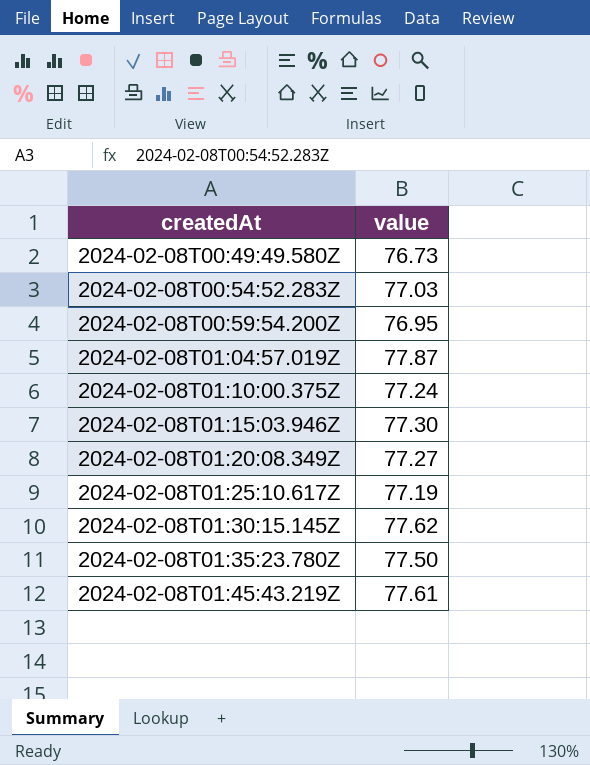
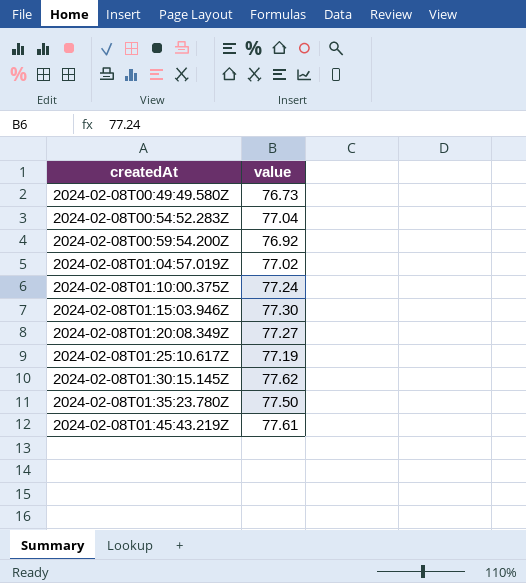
2024-02-08T00:54:52.283Z | value: 77.03 -> 77.04
2024-02-08T00:59:54.200Z | value: 76.95 -> 76.92
2024-02-08T01:04:57.019Z | value: 77.87 -> 77.02

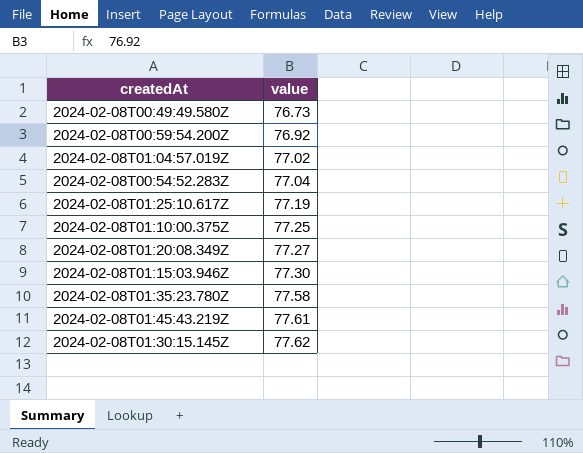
row order: createdAt ascending -> value ascending
2024-02-08T01:10:00.375Z | value: 77.24 -> 77.25
2024-02-08T01:35:23.780Z | value: 77.50 -> 77.58

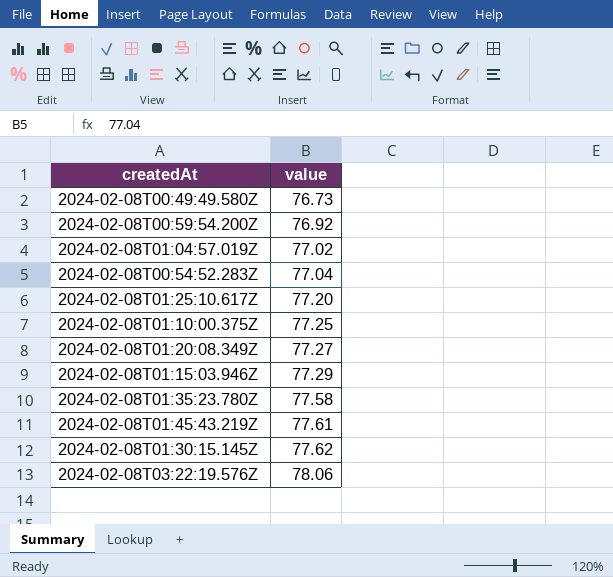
2024-02-08T01:25:10.617Z | value: 77.19 -> 77.20
2024-02-08T01:15:03.946Z | value: 77.30 -> 77.29
row 2024-02-08T03:22:19.576Z: none -> 78.06

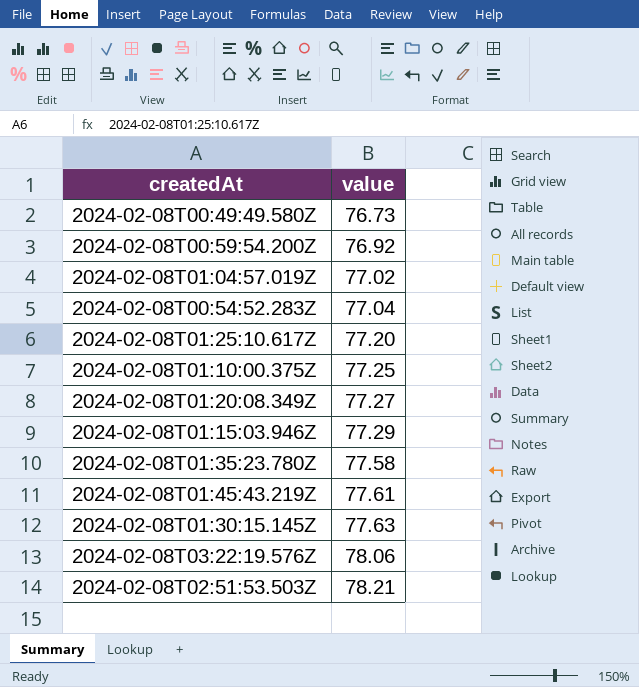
2024-02-08T01:30:15.145Z | value: 77.62 -> 77.63
row 2024-02-08T02:51:53.503Z: none -> 78.21

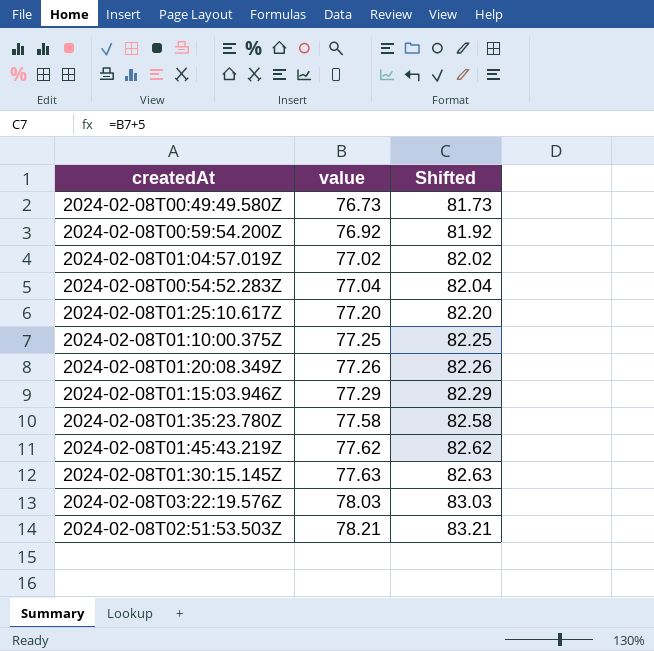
column Shifted | formula: none -> [value] + 5
2024-02-08T01:20:08.349Z | value: 77.27 -> 77.26
2024-02-08T01:45:43.219Z | value: 77.61 -> 77.62
2024-02-08T03:22:19.576Z | value: 78.06 -> 78.03

